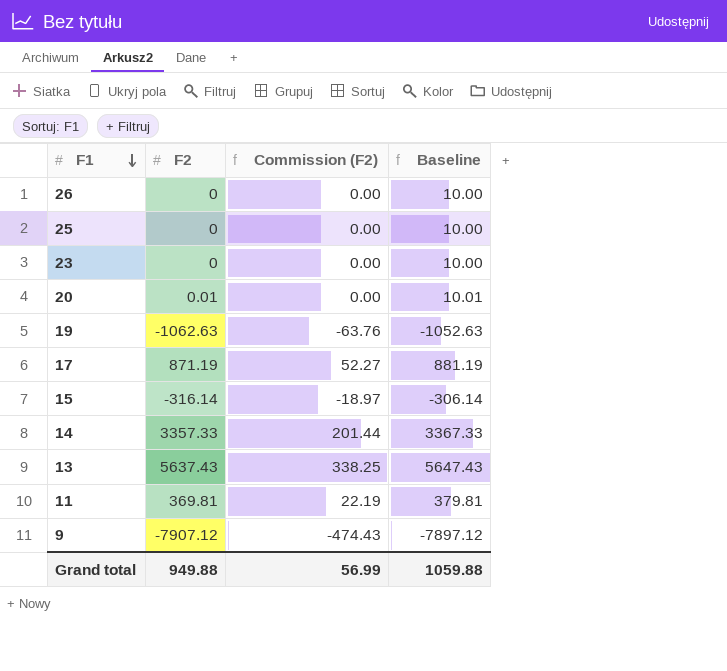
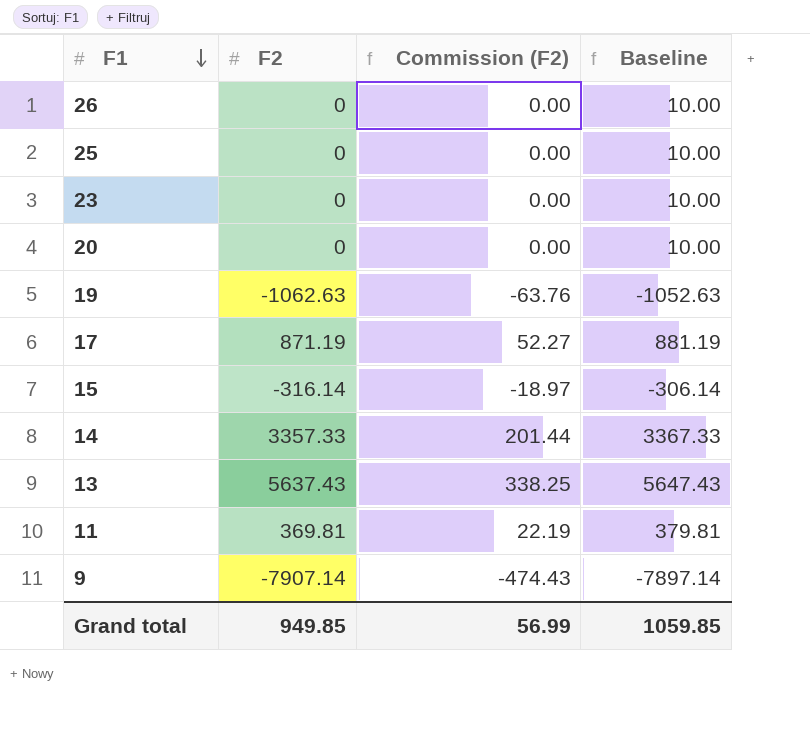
20 | F2: 0.01 -> 0
20 | Baseline: 10.01 -> 10.00
9 | F2: -7907.12 -> -7907.14
9 | Baseline: -7897.12 -> -7897.14
Grand total | F2: 949.88 -> 949.85
Grand total | Baseline: 1059.88 -> 1059.85

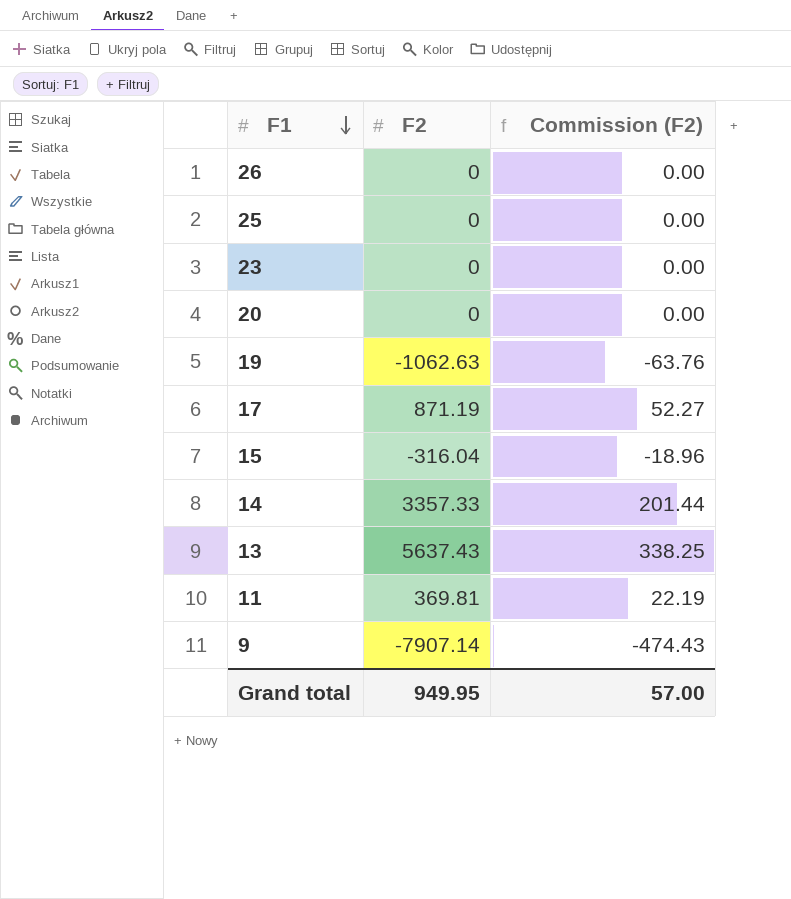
column Baseline | formula: [F2] + 10 -> none
15 | F2: -316.14 -> -316.04
15 | Commission (F2): -18.97 -> -18.96
Grand total | F2: 949.85 -> 949.95
Grand total | Commission (F2): 56.99 -> 57.00

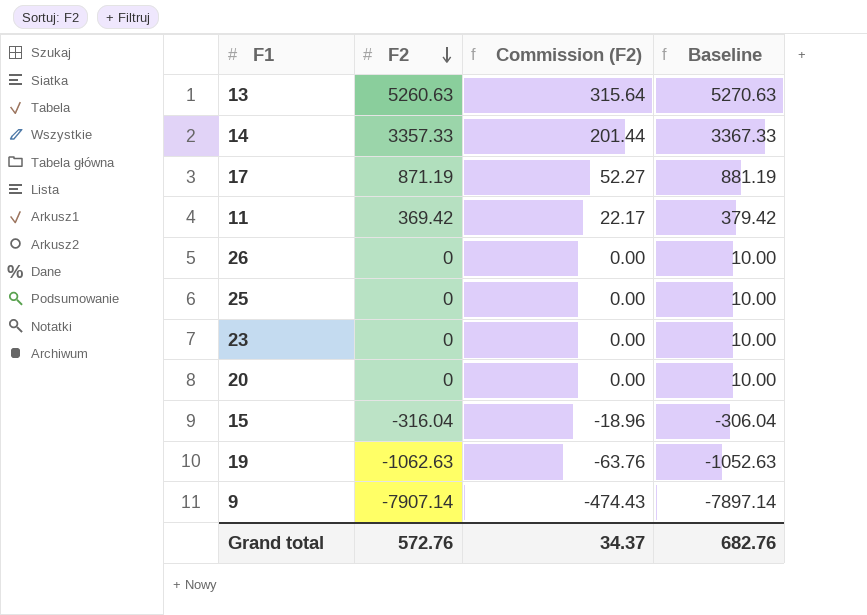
row order: F1 descending -> F2 descending
column Baseline | formula: none -> [F2] + 10
13 | F2: 5637.43 -> 5260.63
13 | Commission (F2): 338.25 -> 315.64
11 | F2: 369.81 -> 369.42
11 | Commission (F2): 22.19 -> 22.17
Grand total | F2: 949.95 -> 572.76
Grand total | Commission (F2): 57.00 -> 34.37

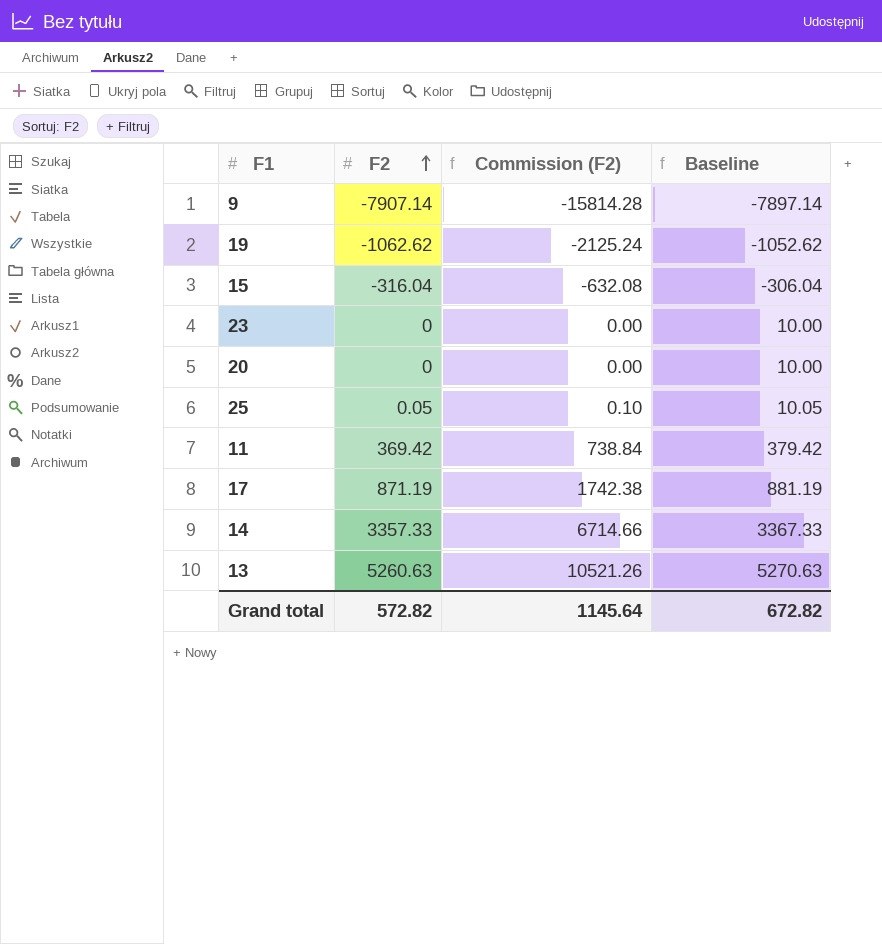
row order: F2 descending -> F2 ascending
column Commission (F2) | formula: [F2] * 0.06 -> [F2] * 2
row 26: 0 | 0.00 | 10.00 -> none
19 | F2: -1062.63 -> -1062.62
19 | Baseline: -1052.63 -> -1052.62
25 | F2: 0 -> 0.05
25 | Baseline: 10.00 -> 10.05
Grand total | F2: 572.76 -> 572.82
Grand total | Commission (F2): 34.37 -> 1145.64
Grand total | Baseline: 682.76 -> 672.82

